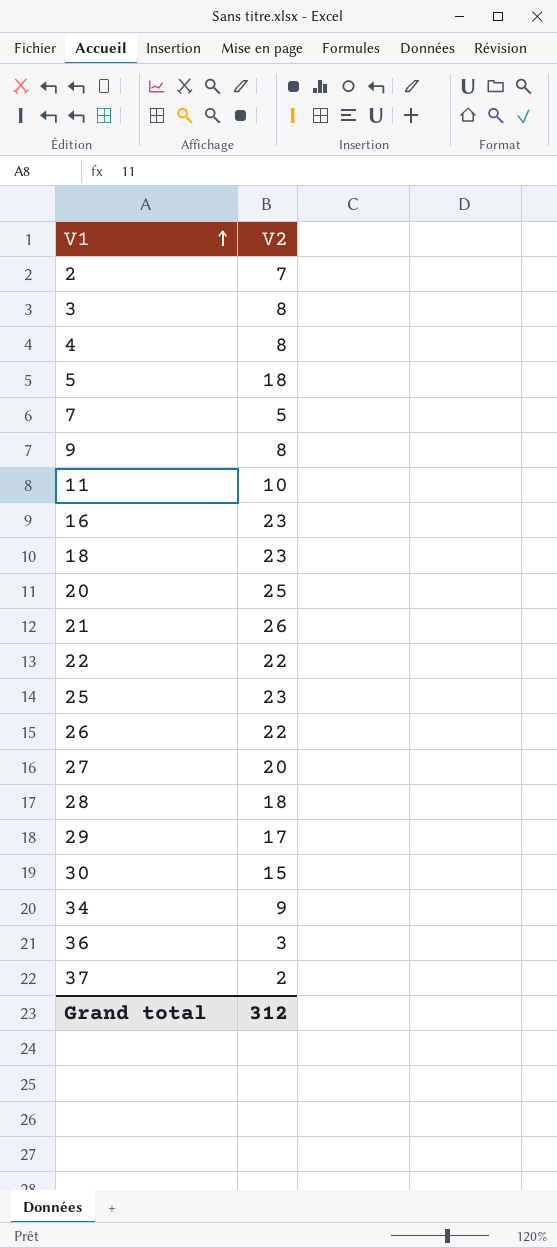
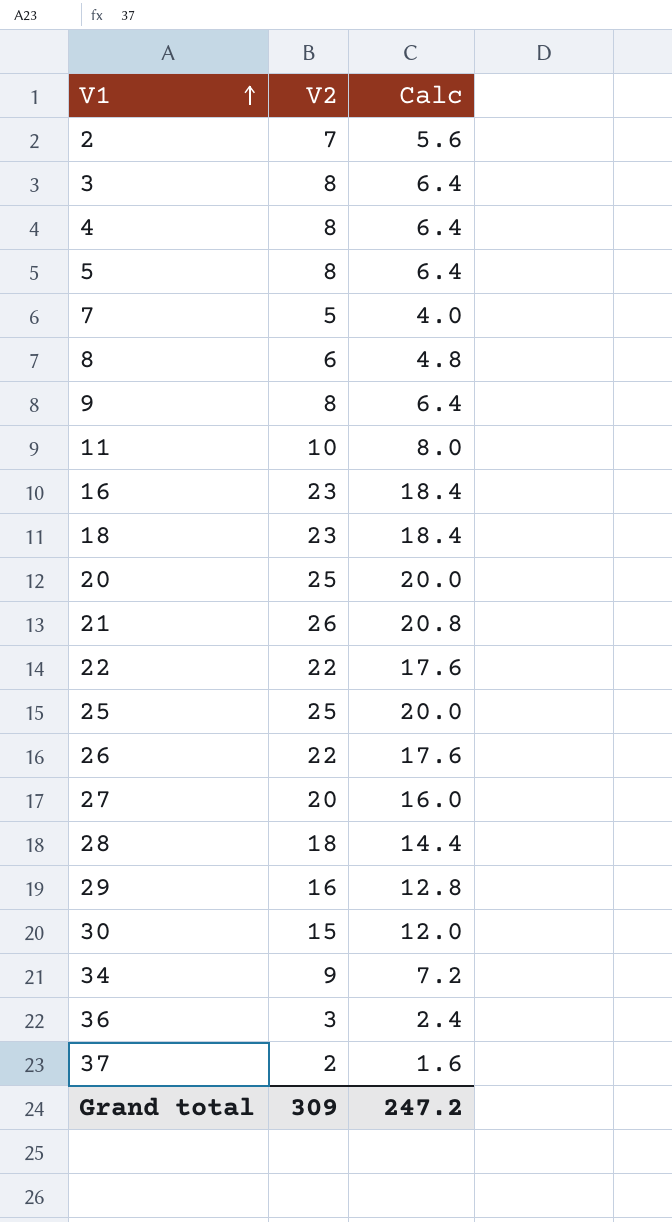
column Calc | formula: none -> [V2] * 0.8
5 | V2: 18 -> 8
row 8: none -> 6 | 4.8
25 | V2: 23 -> 25
29 | V2: 17 -> 16
Grand total | V2: 312 -> 309

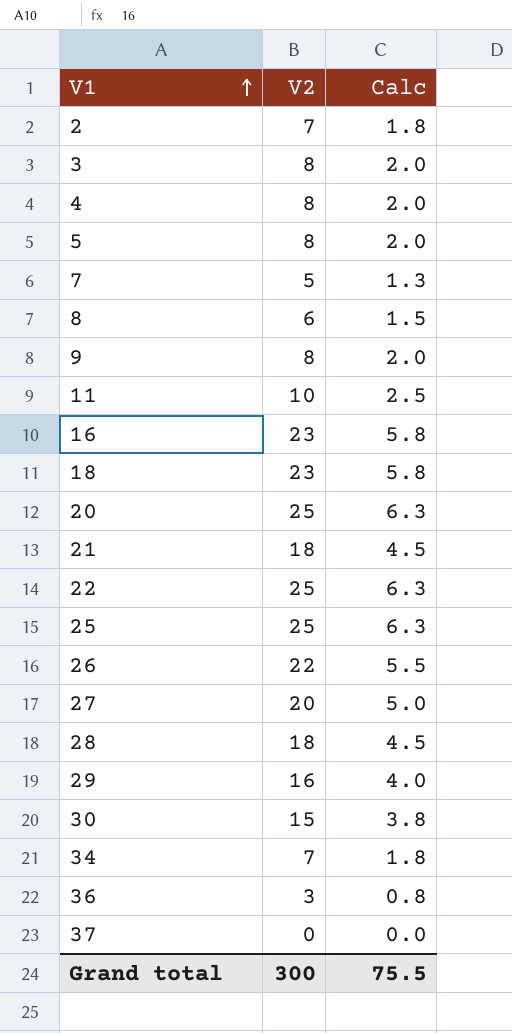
column Calc | formula: [V2] * 0.8 -> [V2] * 0.25
21 | V2: 26 -> 18
22 | V2: 22 -> 25
34 | V2: 9 -> 7
37 | V2: 2 -> 0
Grand total | V2: 309 -> 300
Grand total | Calc: 247.2 -> 75.5

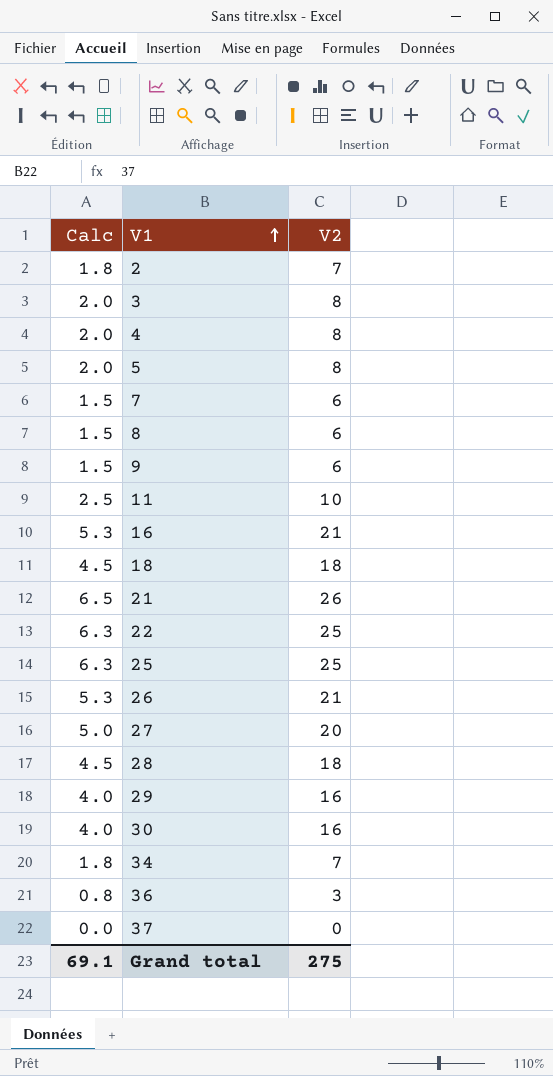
column Calc | position: 3 -> 1
row 20: 25 | 6.3 -> none
7 | Calc: 1.3 -> 1.5
7 | V2: 5 -> 6
9 | Calc: 2.0 -> 1.5
9 | V2: 8 -> 6
16 | Calc: 5.8 -> 5.3
16 | V2: 23 -> 21
18 | Calc: 5.8 -> 4.5
18 | V2: 23 -> 18
21 | Calc: 4.5 -> 6.5
21 | V2: 18 -> 26
26 | Calc: 5.5 -> 5.3
26 | V2: 22 -> 21
30 | Calc: 3.8 -> 4.0
30 | V2: 15 -> 16
Grand total | Calc: 75.5 -> 69.1
Grand total | V2: 300 -> 275

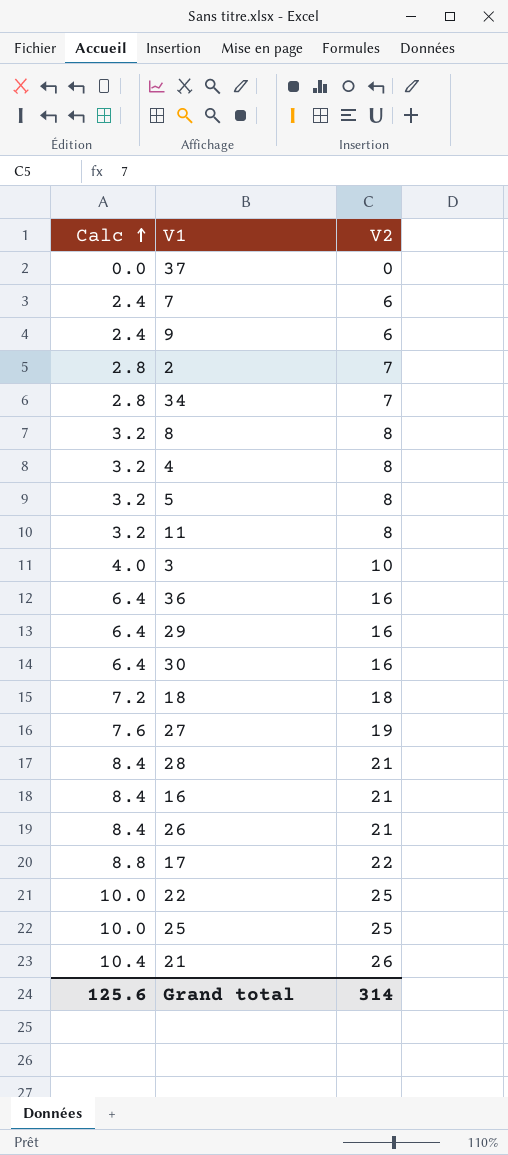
row order: V1 ascending -> Calc ascending
column Calc | formula: [V2] * 0.25 -> [V2] * 0.4
8 | V2: 6 -> 8
11 | V2: 10 -> 8
3 | V2: 8 -> 10
36 | V2: 3 -> 16
27 | V2: 20 -> 19
28 | V2: 18 -> 21
row 17: none -> 8.8 | 22
Grand total | Calc: 69.1 -> 125.6
Grand total | V2: 275 -> 314

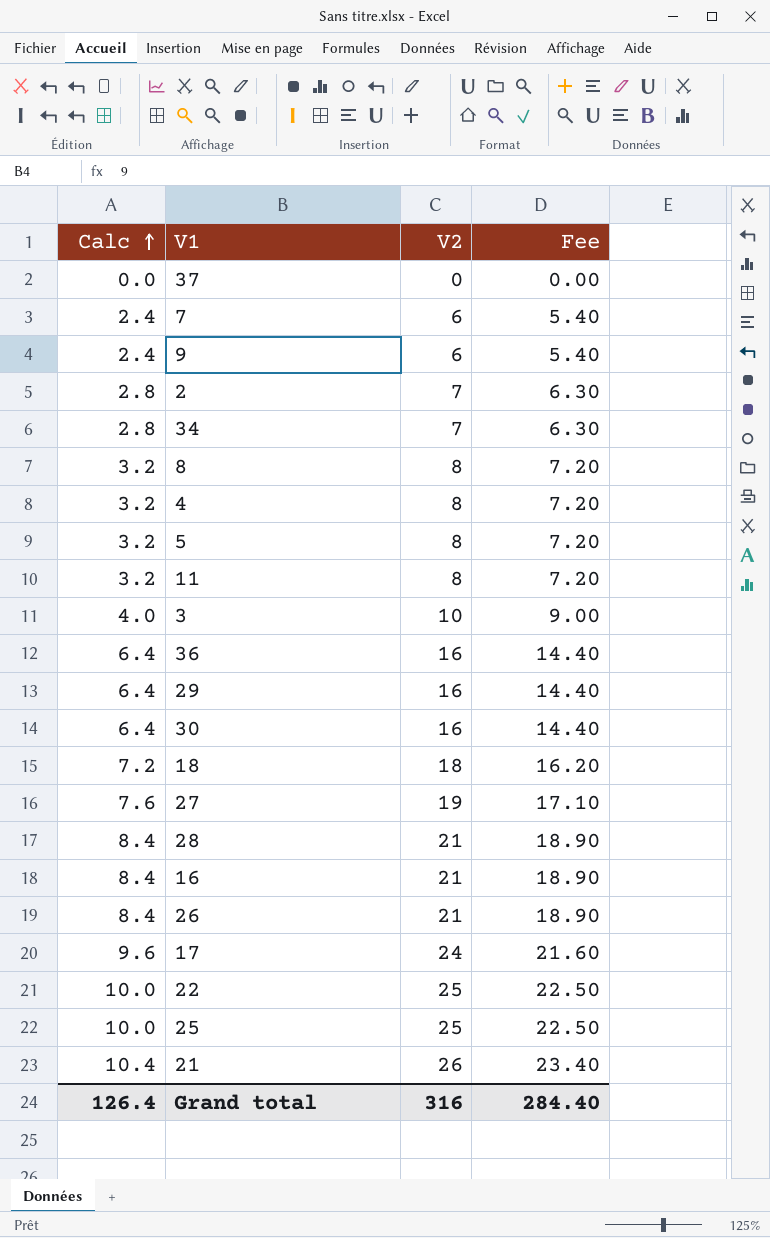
column Fee | formula: none -> [V2] * 0.9
17 | Calc: 8.8 -> 9.6
17 | V2: 22 -> 24
Grand total | Calc: 125.6 -> 126.4
Grand total | V2: 314 -> 316

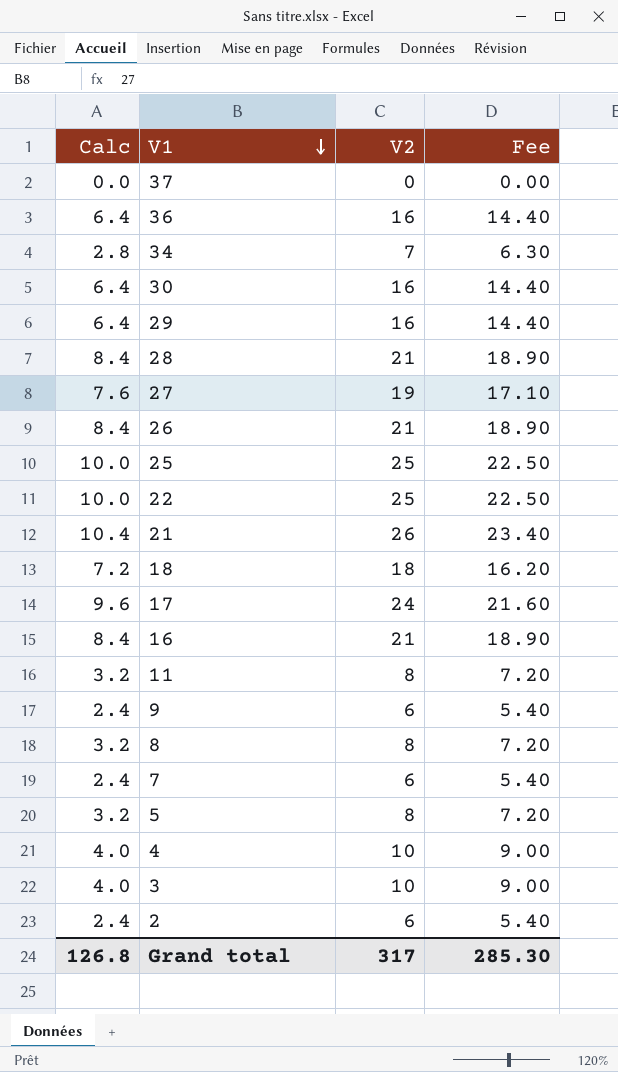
row order: Calc ascending -> V1 descending
4 | Calc: 3.2 -> 4.0
4 | V2: 8 -> 10
4 | Fee: 7.20 -> 9.00
2 | Calc: 2.8 -> 2.4
2 | V2: 7 -> 6
2 | Fee: 6.30 -> 5.40
Grand total | Calc: 126.4 -> 126.8
Grand total | V2: 316 -> 317
Grand total | Fee: 284.40 -> 285.30

